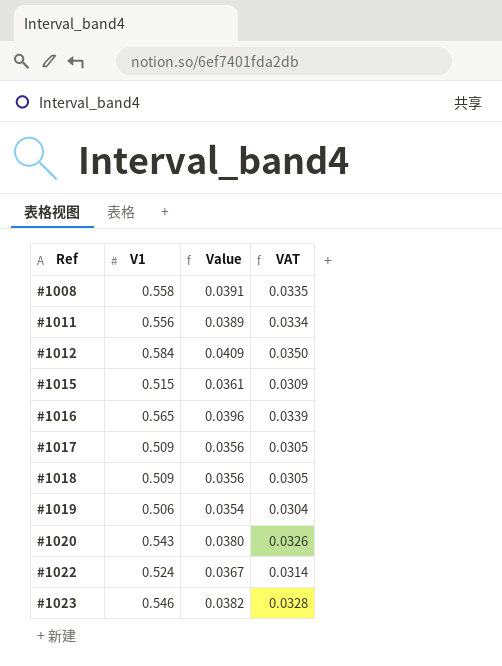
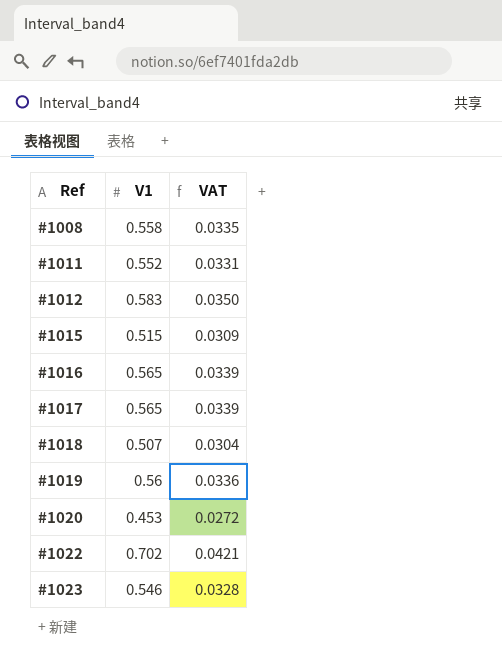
column Value | formula: [V1] * 0.07 -> none
#1011 | V1: 0.556 -> 0.552
#1011 | VAT: 0.0334 -> 0.0331
#1012 | V1: 0.584 -> 0.583
#1017 | V1: 0.509 -> 0.565
#1017 | VAT: 0.0305 -> 0.0339
#1018 | V1: 0.509 -> 0.507
#1018 | VAT: 0.0305 -> 0.0304
#1019 | V1: 0.506 -> 0.56
#1019 | VAT: 0.0304 -> 0.0336
#1020 | V1: 0.543 -> 0.453
#1020 | VAT: 0.0326 -> 0.0272
#1022 | V1: 0.524 -> 0.702
#1022 | VAT: 0.0314 -> 0.0421

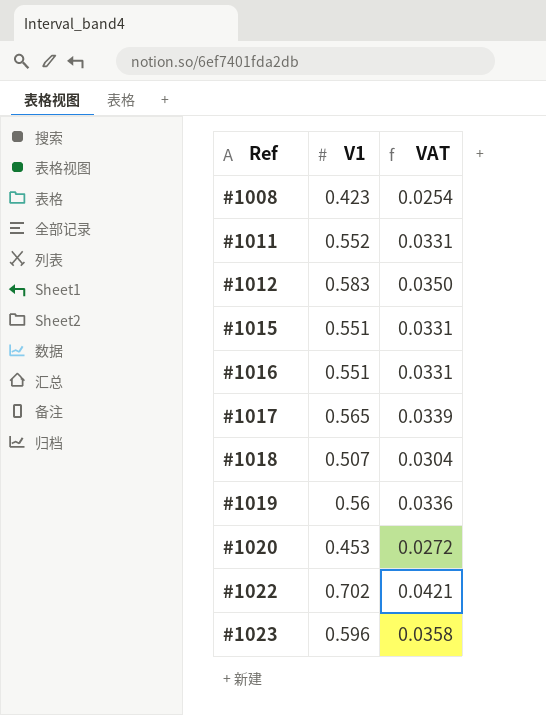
#1008 | V1: 0.558 -> 0.423
#1008 | VAT: 0.0335 -> 0.0254
#1015 | V1: 0.515 -> 0.551
#1015 | VAT: 0.0309 -> 0.0331
#1016 | V1: 0.565 -> 0.551
#1016 | VAT: 0.0339 -> 0.0331
#1023 | V1: 0.546 -> 0.596
#1023 | VAT: 0.0328 -> 0.0358

